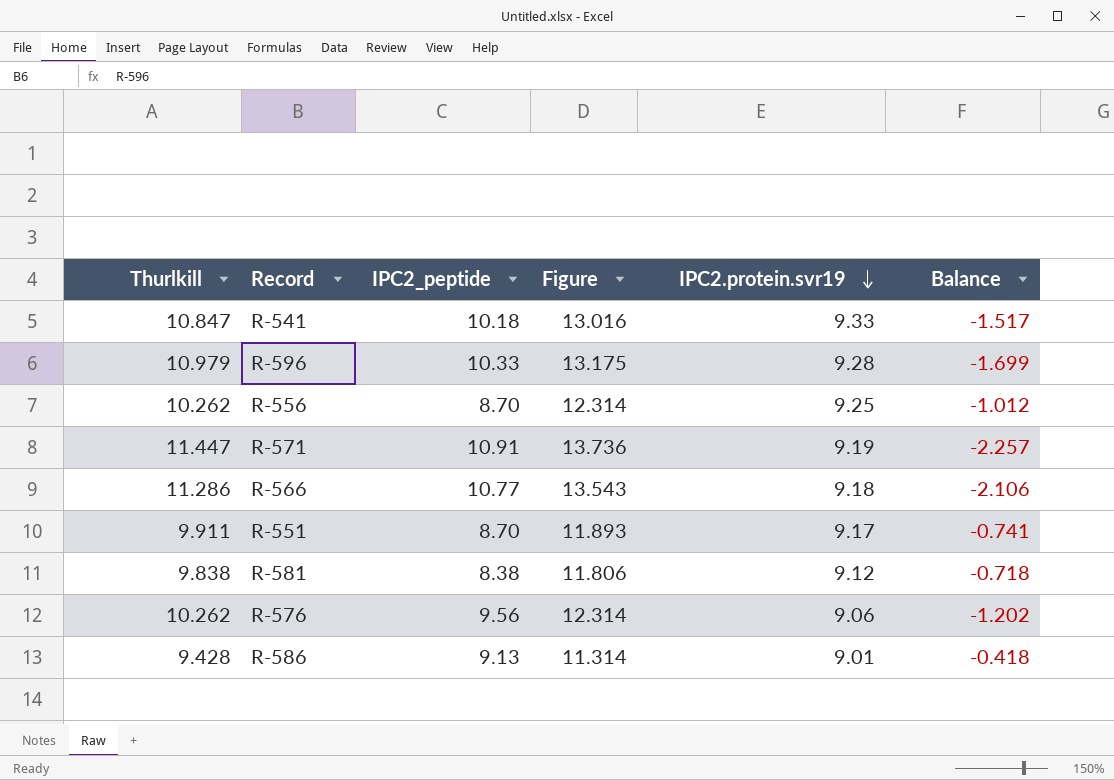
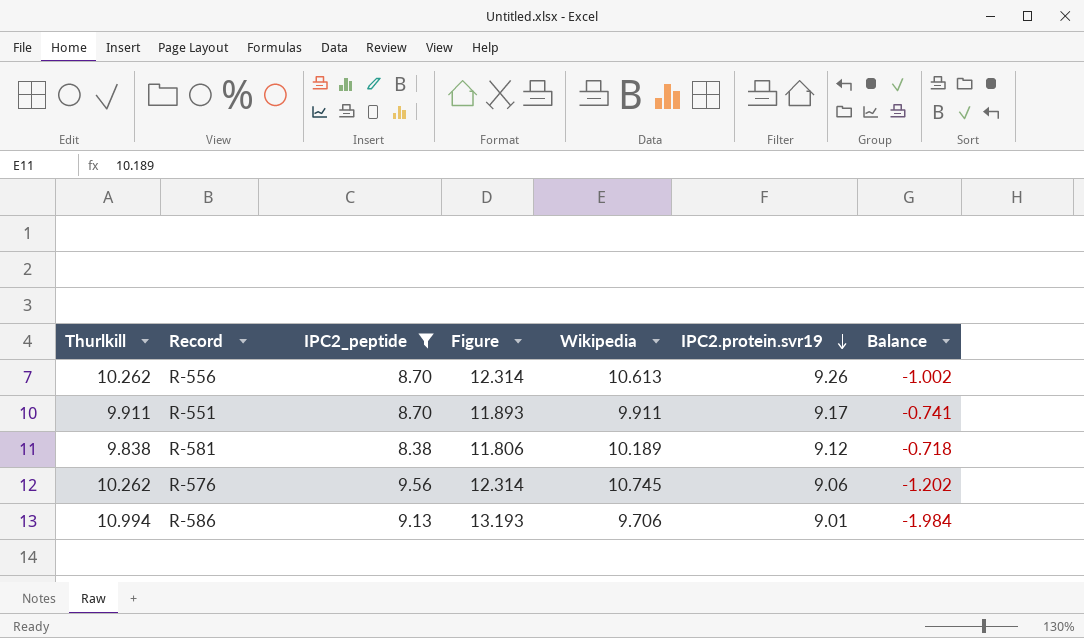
filter: none -> IPC2_peptide <= 9.56
column Wikipedia | position: none -> 5
R-556 | IPC2.protein.svr19: 9.25 -> 9.26
R-556 | Balance: -1.012 -> -1.002
R-586 | Thurlkill: 9.428 -> 10.994
R-586 | Figure: 11.314 -> 13.193
R-586 | Balance: -0.418 -> -1.984

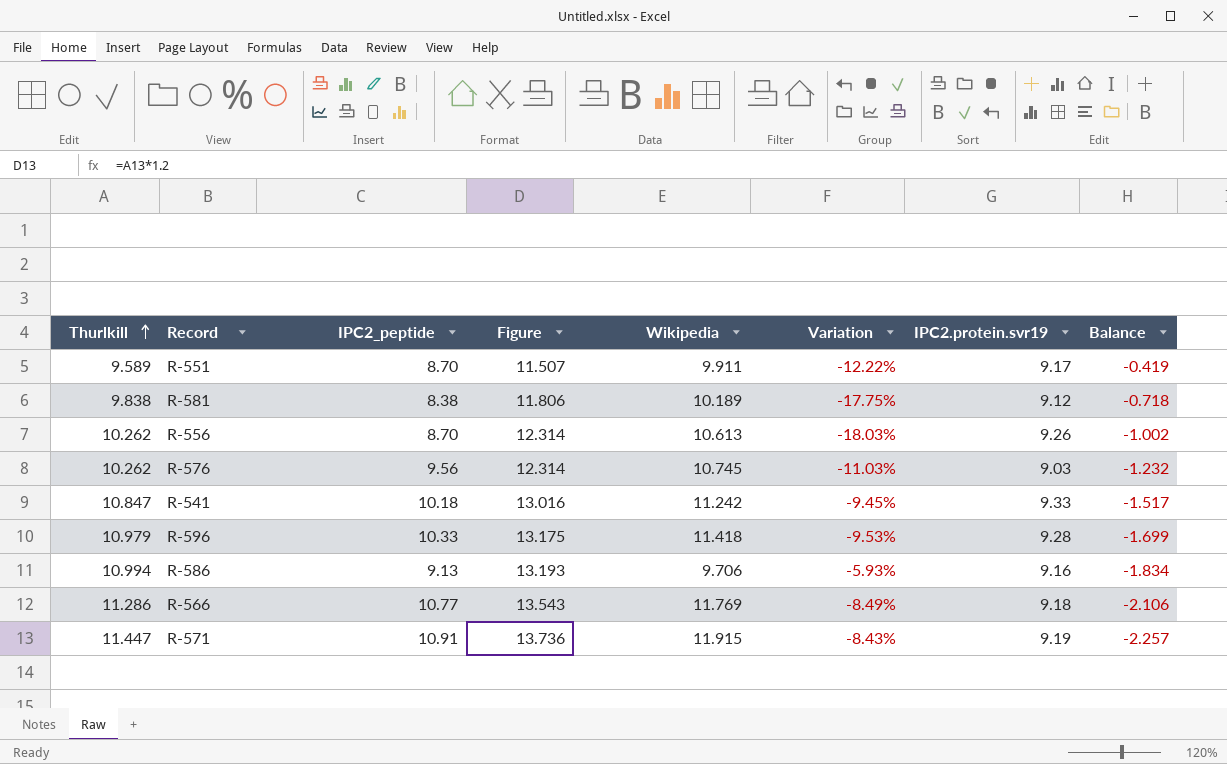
filter: IPC2_peptide <= 9.56 -> none
row order: IPC2.protein.svr19 descending -> Thurlkill ascending
column Variation | formula: none -> ([IPC2_peptide] - [Wikipedia]) / [Wikipedia]
R-551 | Thurlkill: 9.911 -> 9.589
R-551 | Figure: 11.893 -> 11.507
R-551 | Balance: -0.741 -> -0.419
R-576 | IPC2.protein.svr19: 9.06 -> 9.03
R-576 | Balance: -1.202 -> -1.232
R-586 | IPC2.protein.svr19: 9.01 -> 9.16
R-586 | Balance: -1.984 -> -1.834

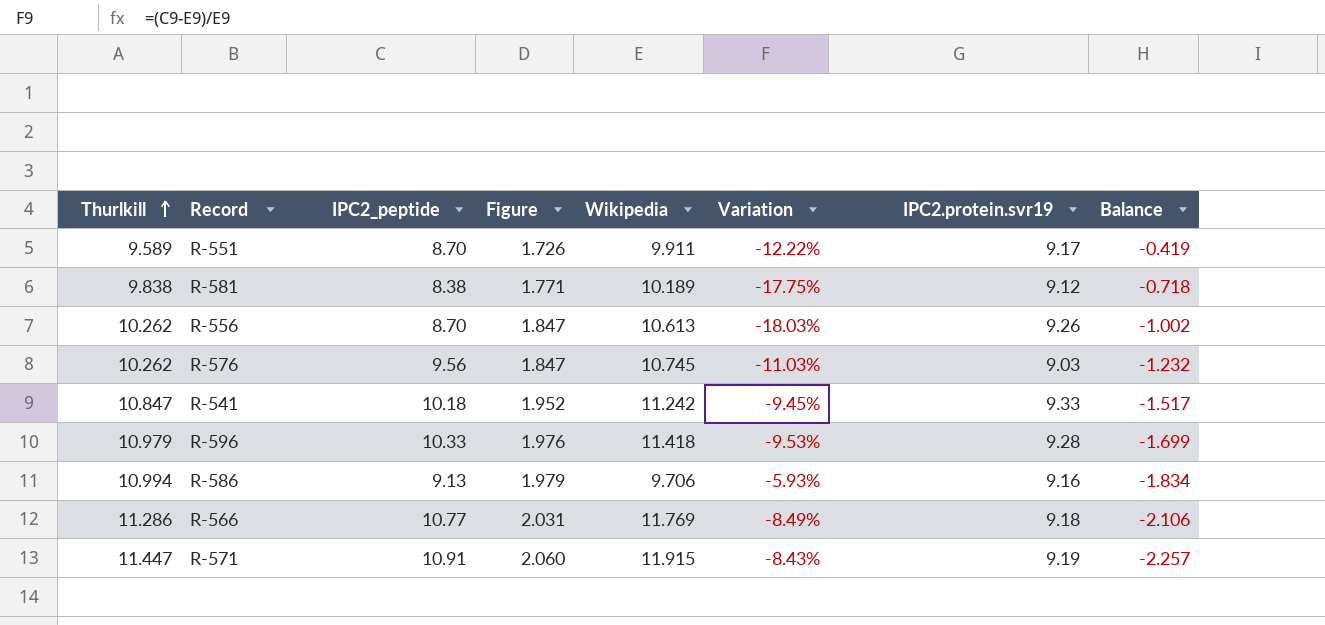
column Figure | formula: [Thurlkill] * 1.2 -> [Thurlkill] * 0.18

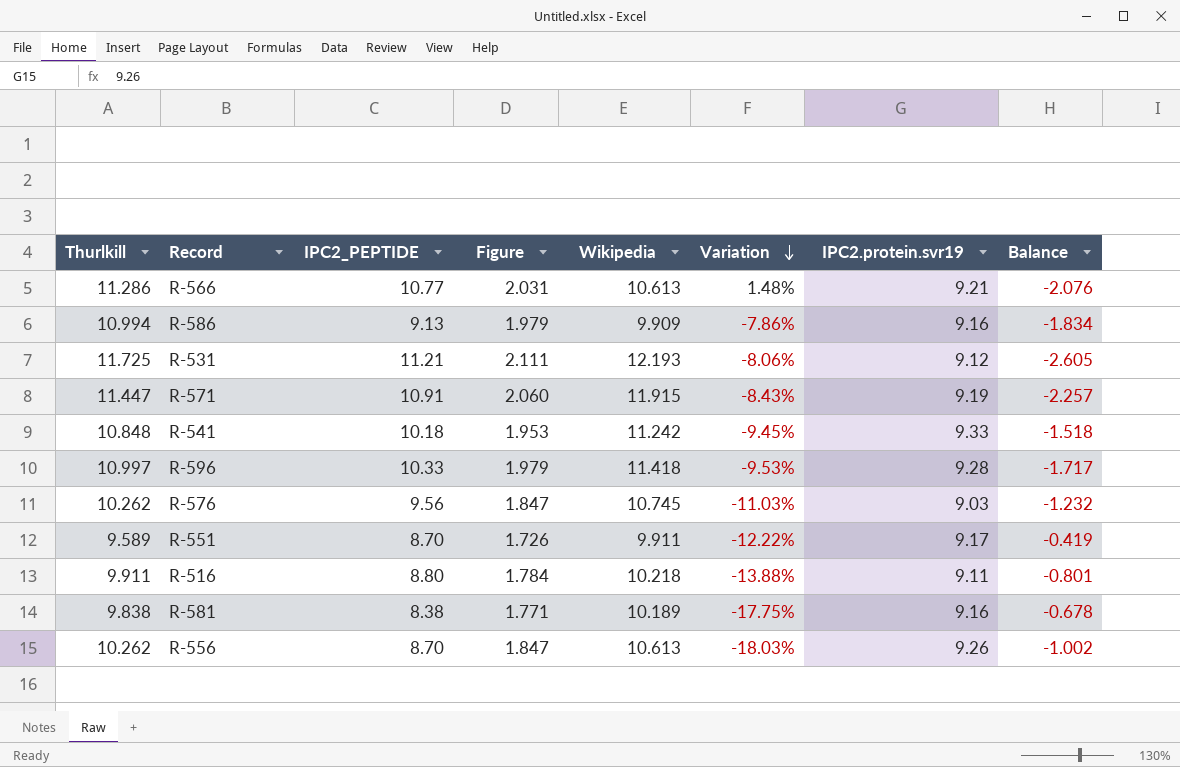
row order: Thurlkill ascending -> Variation descending
column name: IPC2_peptide -> IPC2_PEPTIDE
R-566 | Wikipedia: 11.769 -> 10.613
R-566 | Variation: -8.49% -> 1.48%
R-566 | IPC2.protein.svr19: 9.18 -> 9.21
R-566 | Balance: -2.106 -> -2.076
R-586 | Wikipedia: 9.706 -> 9.909
R-586 | Variation: -5.93% -> -7.86%
row R-531: none -> 11.725 | 11.21 | 2.111 | 12.193 | -8.06% | 9.12 | -2.605
R-541 | Thurlkill: 10.847 -> 10.848
R-541 | Figure: 1.952 -> 1.953
R-541 | Balance: -1.517 -> -1.518
R-596 | Thurlkill: 10.979 -> 10.997
R-596 | Figure: 1.976 -> 1.979
R-596 | Balance: -1.699 -> -1.717
row R-516: none -> 9.911 | 8.80 | 1.784 | 10.218 | -13.88% | 9.11 | -0.801
R-581 | IPC2.protein.svr19: 9.12 -> 9.16
R-581 | Balance: -0.718 -> -0.678

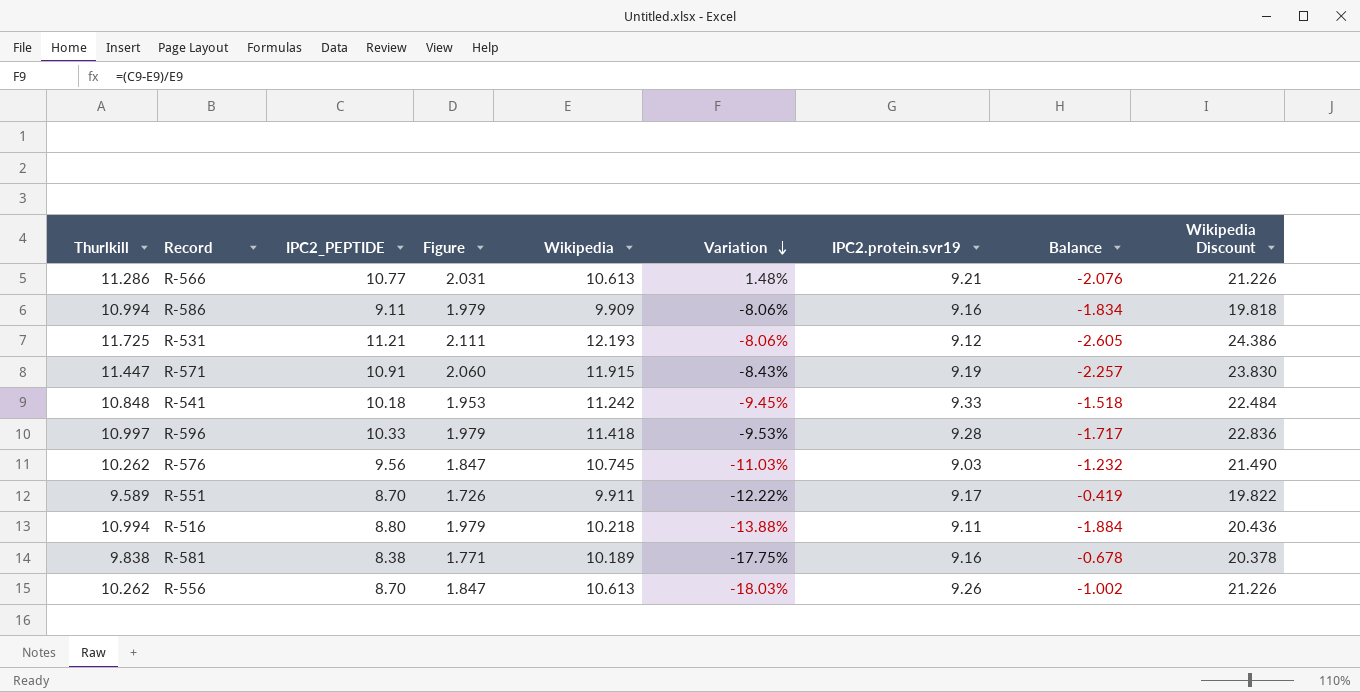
column Wikipedia Discount | formula: none -> [Wikipedia] * 2
R-586 | IPC2_PEPTIDE: 9.13 -> 9.11
R-586 | Variation: -7.86% -> -8.06%
R-516 | Thurlkill: 9.911 -> 10.994
R-516 | Figure: 1.784 -> 1.979
R-516 | Balance: -0.801 -> -1.884

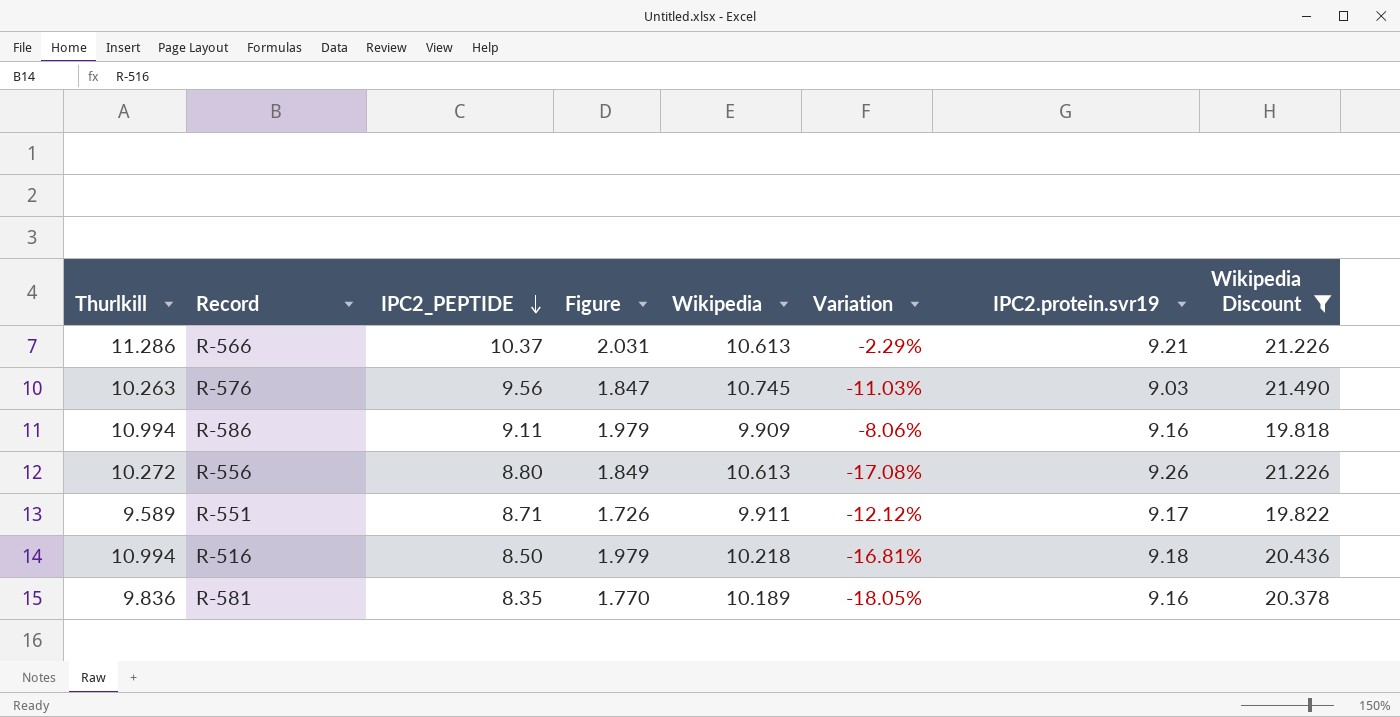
filter: none -> Wikipedia Discount <= 21.490
row order: Variation descending -> IPC2_PEPTIDE descending
column Balance | formula: [IPC2.protein.svr19] - [Thurlkill] -> none
R-566 | IPC2_PEPTIDE: 10.77 -> 10.37
R-566 | Variation: 1.48% -> -2.29%
R-576 | Thurlkill: 10.262 -> 10.263
R-556 | Thurlkill: 10.262 -> 10.272
R-556 | IPC2_PEPTIDE: 8.70 -> 8.80
R-556 | Figure: 1.847 -> 1.849
R-556 | Variation: -18.03% -> -17.08%
R-551 | IPC2_PEPTIDE: 8.70 -> 8.71
R-551 | Variation: -12.22% -> -12.12%
R-516 | IPC2_PEPTIDE: 8.80 -> 8.50
R-516 | Variation: -13.88% -> -16.81%
R-516 | IPC2.protein.svr19: 9.11 -> 9.18
R-581 | Thurlkill: 9.838 -> 9.836
R-581 | IPC2_PEPTIDE: 8.38 -> 8.35
R-581 | Figure: 1.771 -> 1.770
R-581 | Variation: -17.75% -> -18.05%

